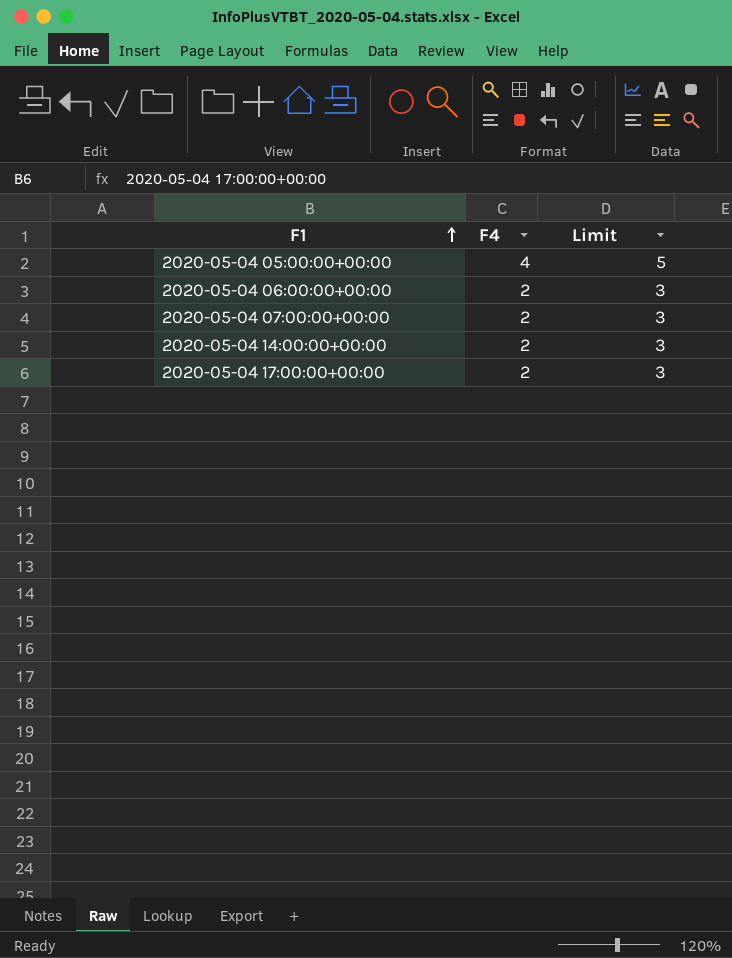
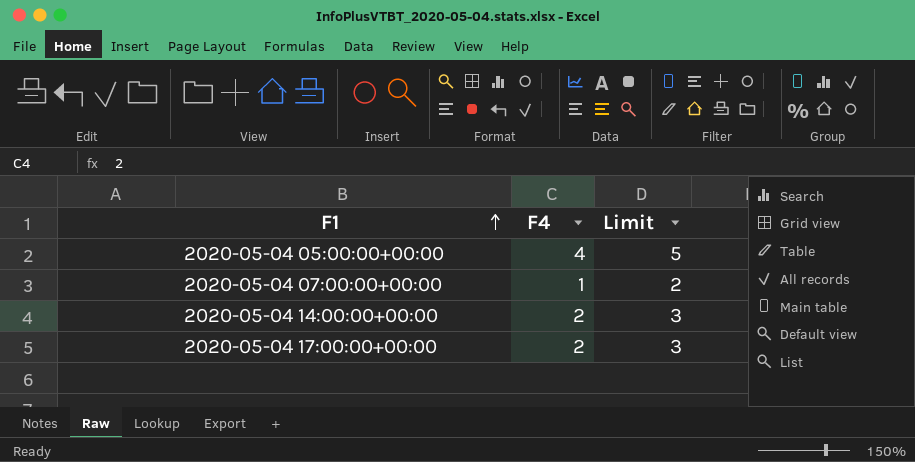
row 2020-05-04 06:00:00+00:00: 2 | 3 -> none
2020-05-04 07:00:00+00:00 | F4: 2 -> 1
2020-05-04 07:00:00+00:00 | Limit: 3 -> 2

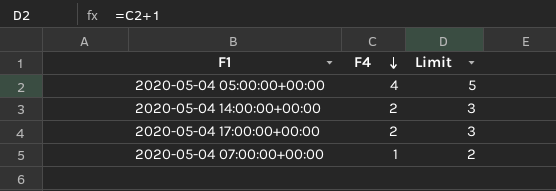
row order: F1 ascending -> F4 descending

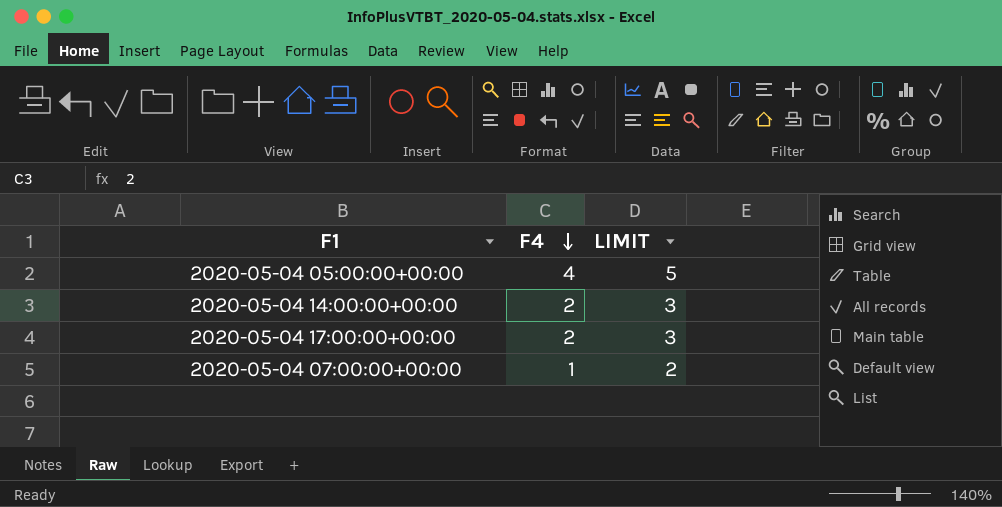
column name: Limit -> LIMIT

